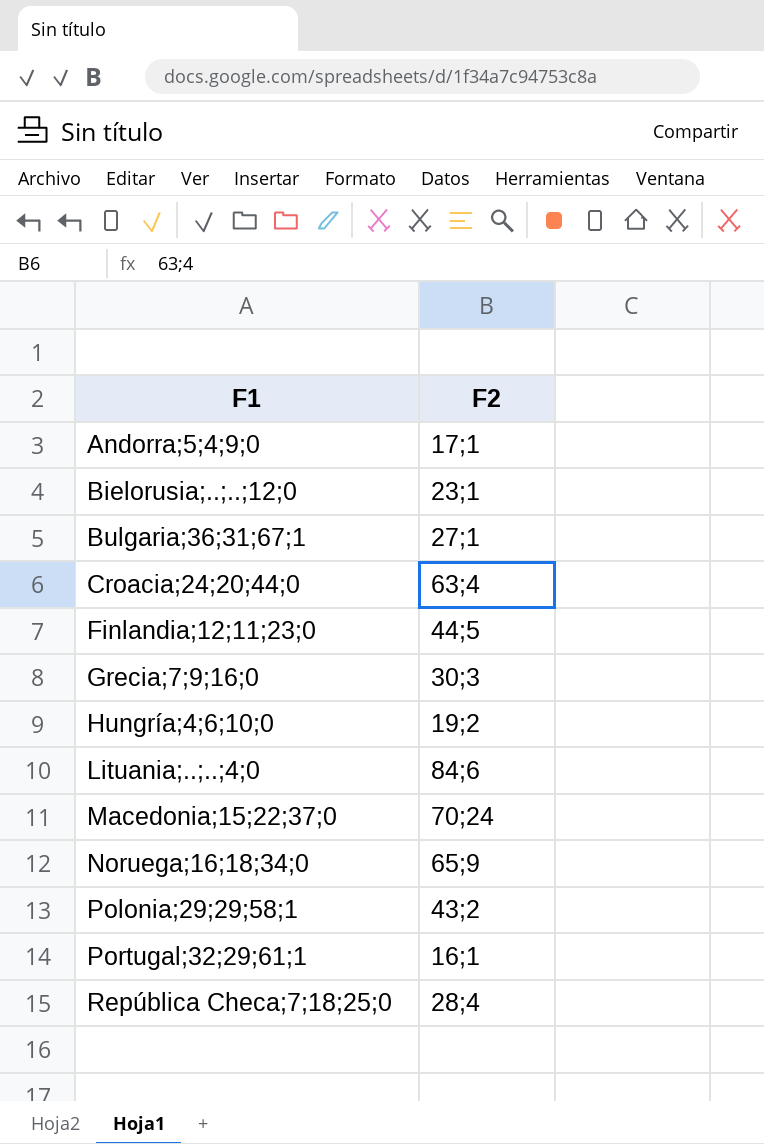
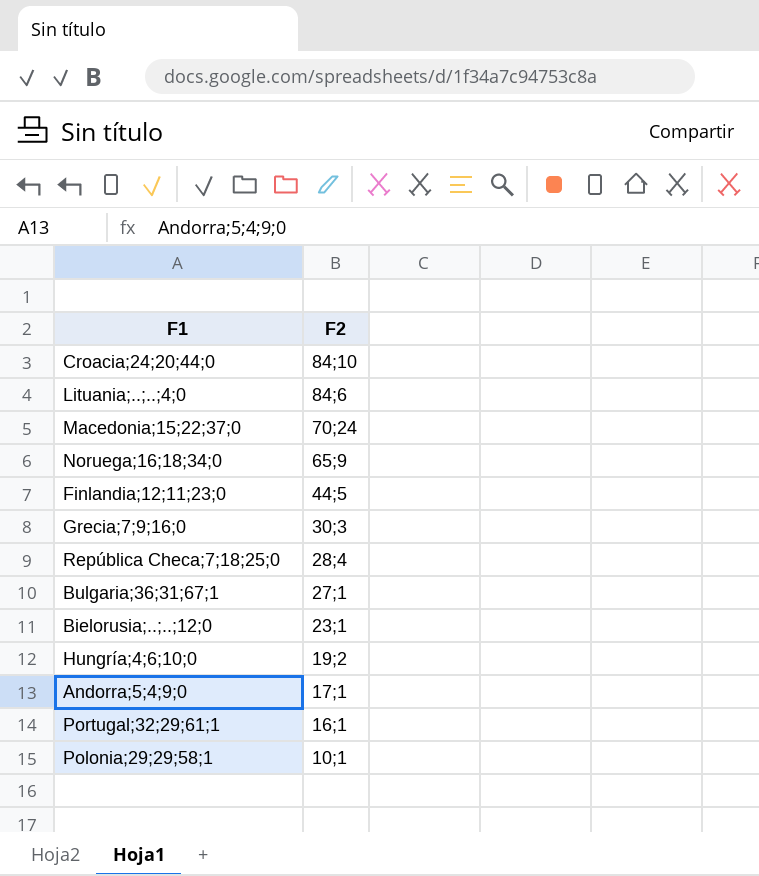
row order: F1 ascending -> F2 descending
Croacia;24;20;44;0 | F2: 63;4 -> 84;10
Polonia;29;29;58;1 | F2: 43;2 -> 10;1

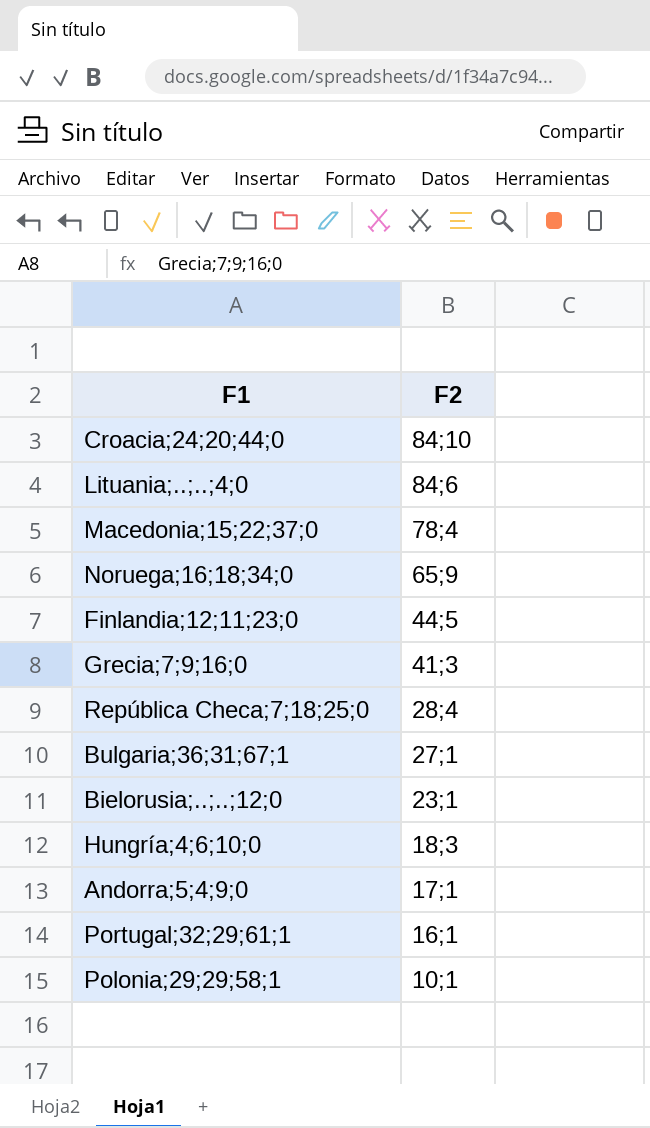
Macedonia;15;22;37;0 | F2: 70;24 -> 78;4
Grecia;7;9;16;0 | F2: 30;3 -> 41;3
Hungría;4;6;10;0 | F2: 19;2 -> 18;3

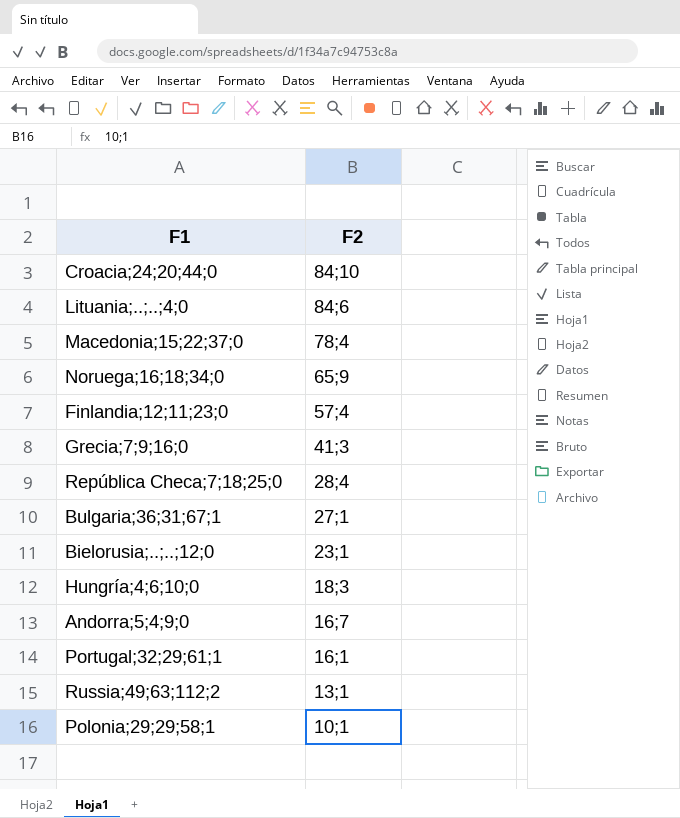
Finlandia;12;11;23;0 | F2: 44;5 -> 57;4
Andorra;5;4;9;0 | F2: 17;1 -> 16;7
row Russia;49;63;112;2: none -> 13;1

